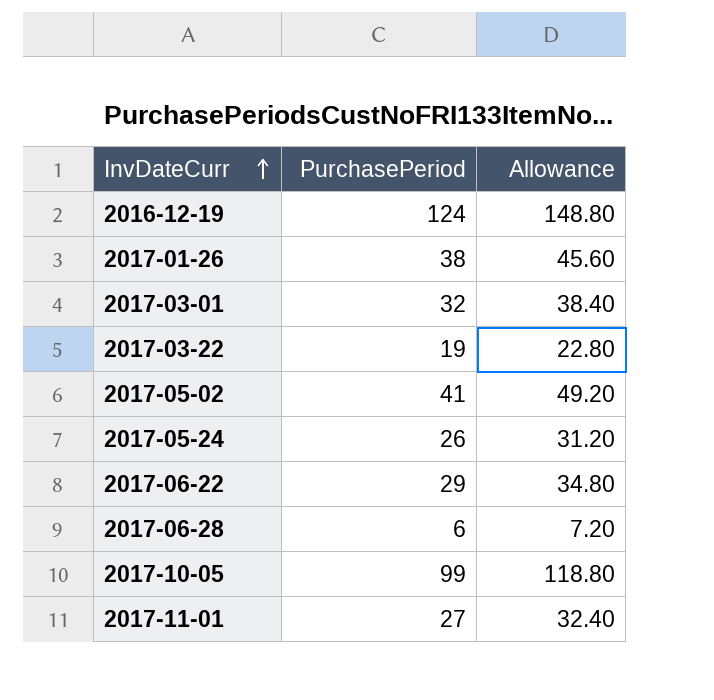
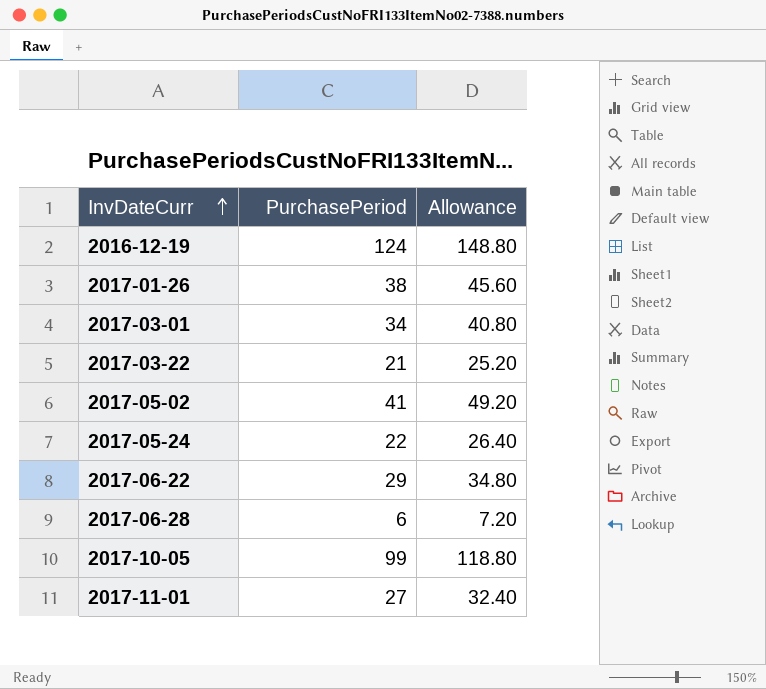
2017-03-01 | PurchasePeriod: 32 -> 34
2017-03-01 | Allowance: 38.40 -> 40.80
2017-03-22 | PurchasePeriod: 19 -> 21
2017-03-22 | Allowance: 22.80 -> 25.20
2017-05-24 | PurchasePeriod: 26 -> 22
2017-05-24 | Allowance: 31.20 -> 26.40

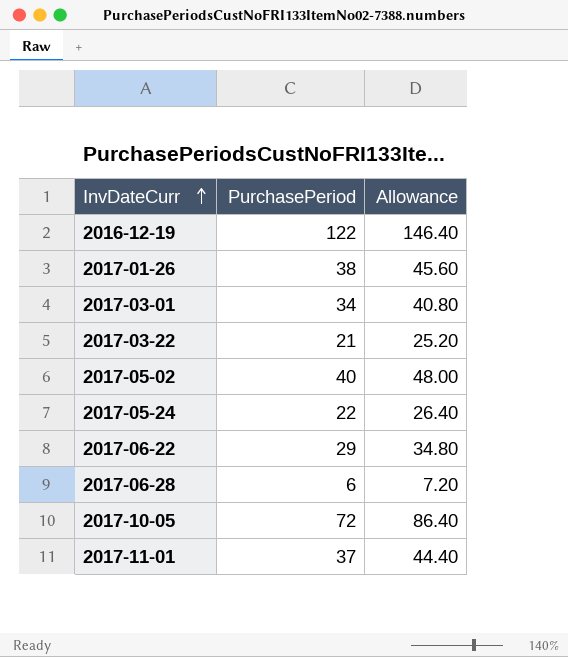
2016-12-19 | PurchasePeriod: 124 -> 122
2016-12-19 | Allowance: 148.80 -> 146.40
2017-05-02 | PurchasePeriod: 41 -> 40
2017-05-02 | Allowance: 49.20 -> 48.00
2017-10-05 | PurchasePeriod: 99 -> 72
2017-10-05 | Allowance: 118.80 -> 86.40
2017-11-01 | PurchasePeriod: 27 -> 37
2017-11-01 | Allowance: 32.40 -> 44.40

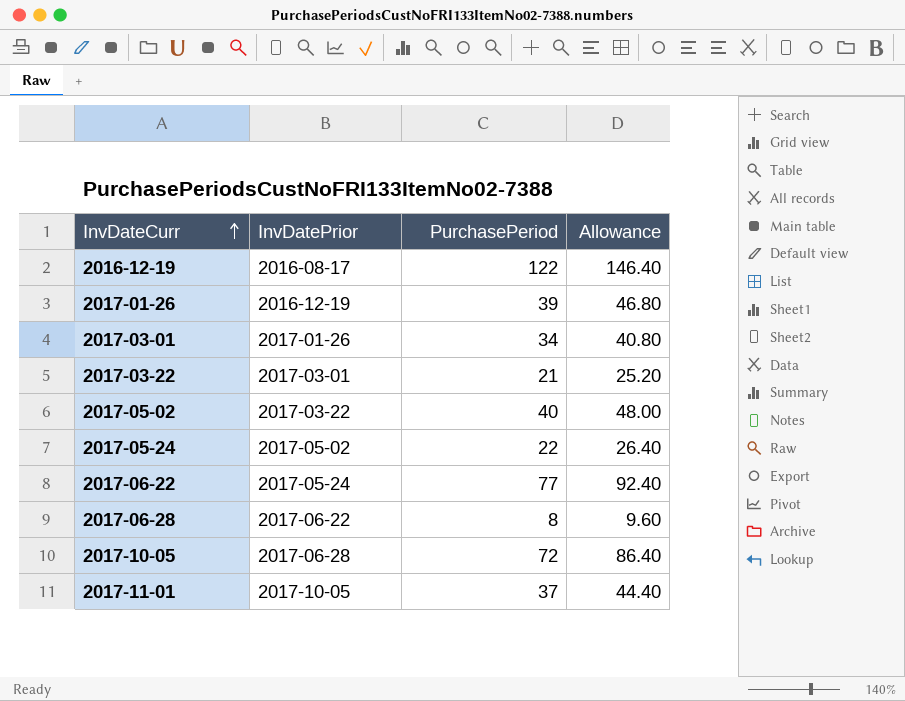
column InvDatePrior | position: none -> 2
2017-01-26 | PurchasePeriod: 38 -> 39
2017-01-26 | Allowance: 45.60 -> 46.80
2017-06-22 | PurchasePeriod: 29 -> 77
2017-06-22 | Allowance: 34.80 -> 92.40
2017-06-28 | PurchasePeriod: 6 -> 8
2017-06-28 | Allowance: 7.20 -> 9.60

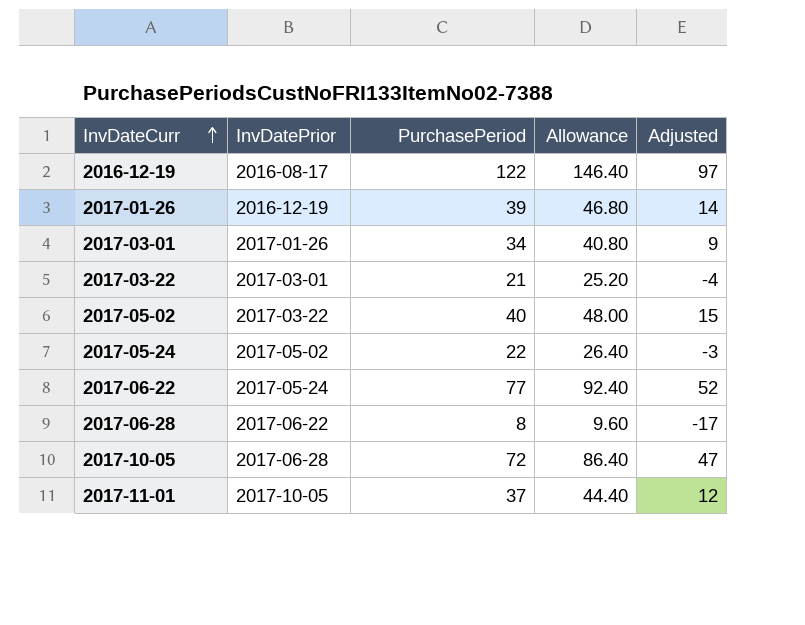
column Adjusted | formula: none -> [PurchasePeriod] - 25

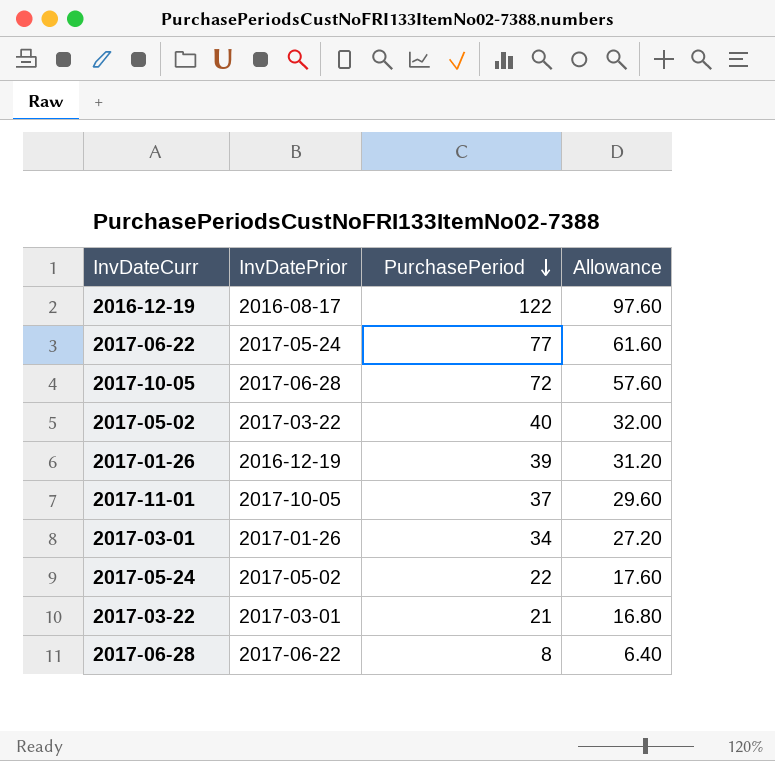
row order: InvDateCurr ascending -> PurchasePeriod descending
column Adjusted | formula: [PurchasePeriod] - 25 -> none
column Allowance | formula: [PurchasePeriod] * 1.2 -> [PurchasePeriod] * 0.8

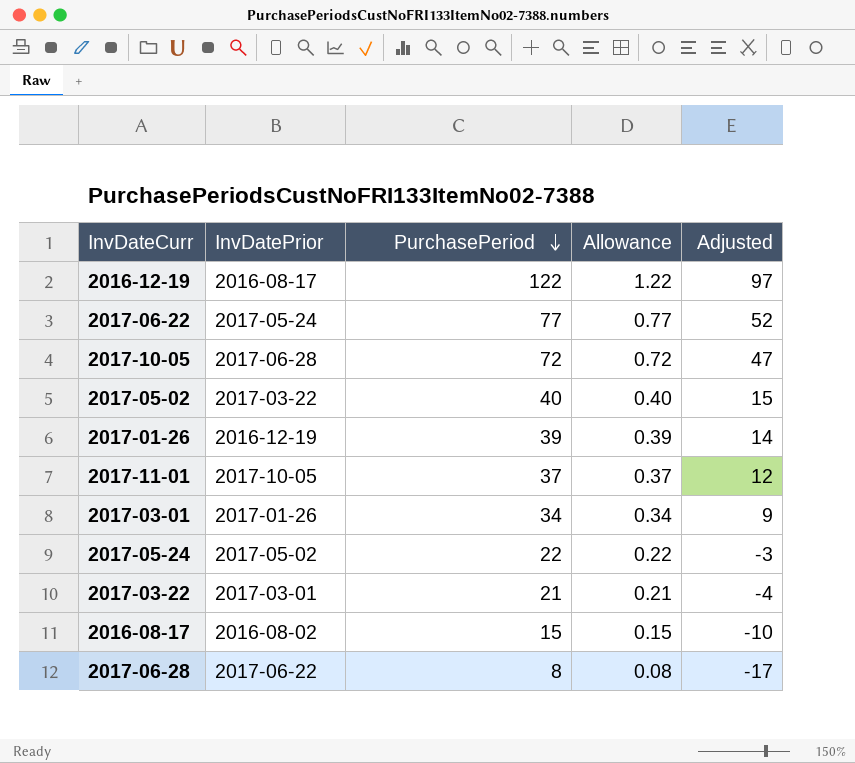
column Allowance | formula: [PurchasePeriod] * 0.8 -> [PurchasePeriod] * 0.01
column Adjusted | formula: none -> [PurchasePeriod] - 25
row 2016-08-17: none -> 2016-08-02 | 15 | 0.15 | -10

